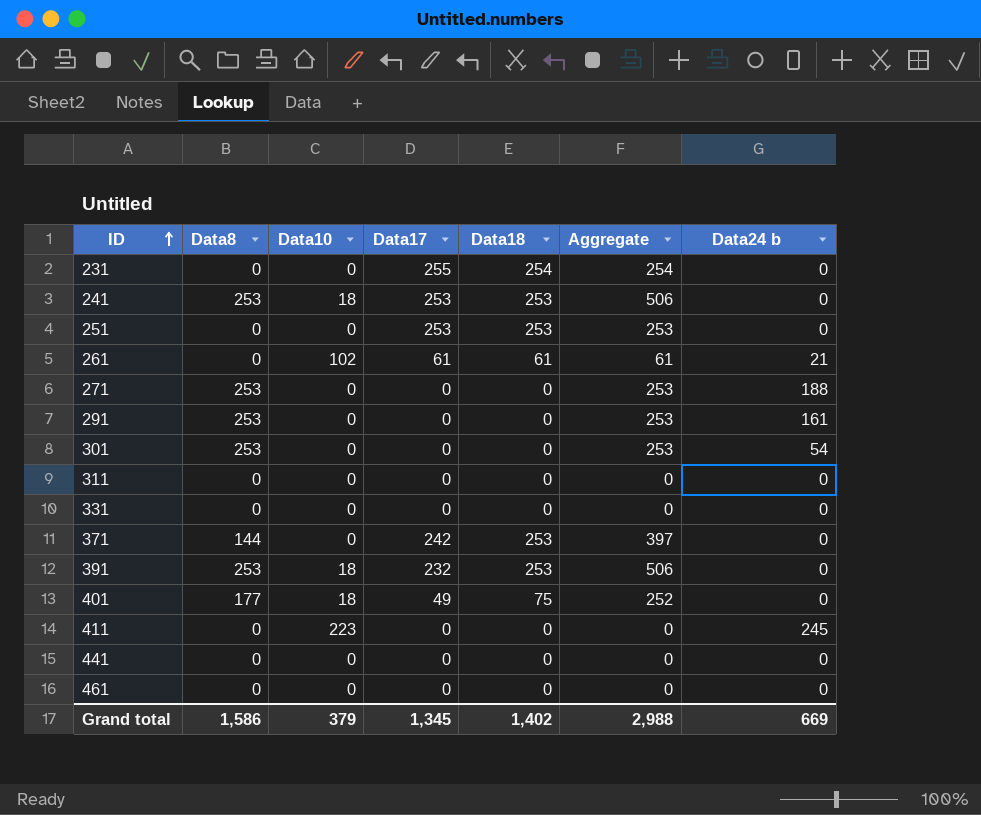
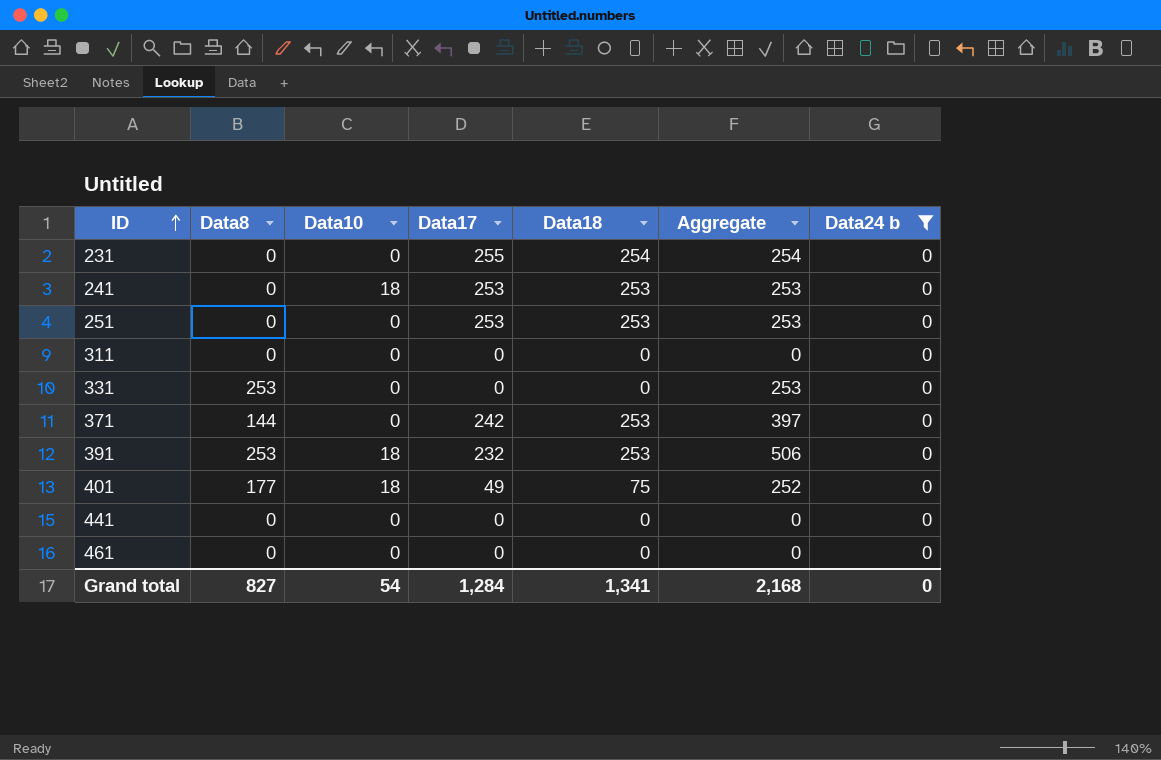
filter: none -> Data24 b = 0
241 | Data8: 253 -> 0
241 | Aggregate: 506 -> 253
331 | Data8: 0 -> 253
331 | Aggregate: 0 -> 253
Grand total | Data8: 1,586 -> 827
Grand total | Data10: 379 -> 54
Grand total | Data17: 1,345 -> 1,284
Grand total | Data18: 1,402 -> 1,341
Grand total | Aggregate: 2,988 -> 2,168
Grand total | Data24 b: 669 -> 0

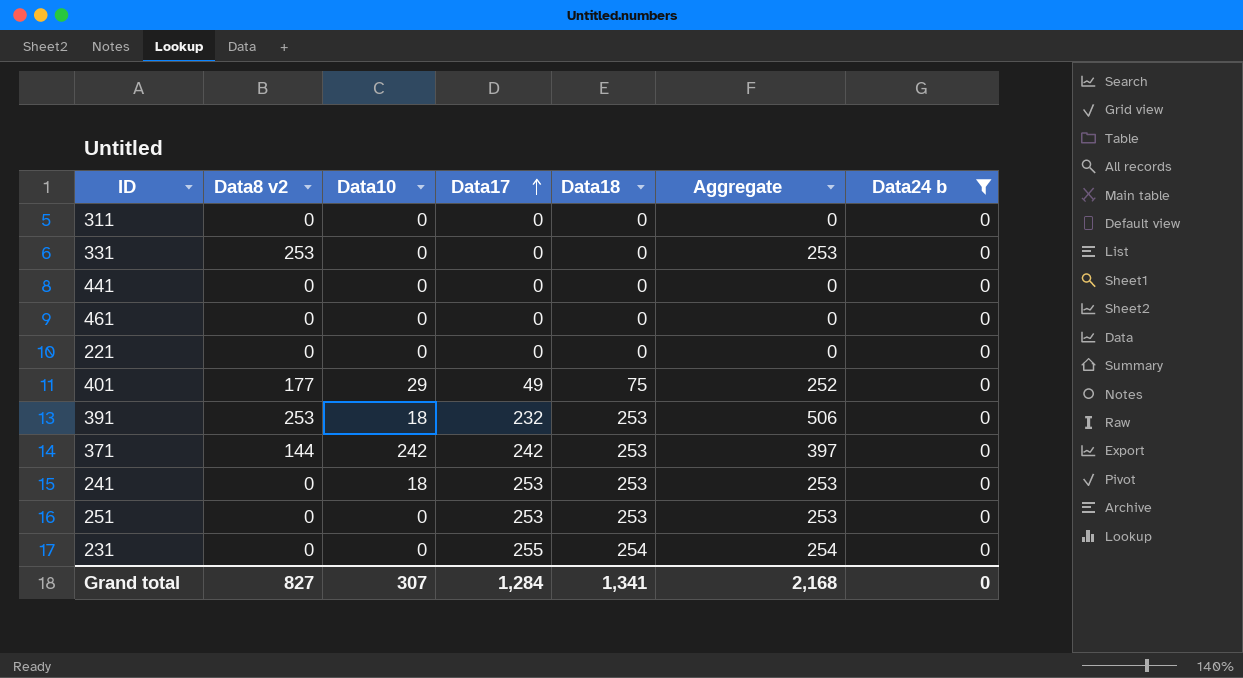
row order: ID ascending -> Data17 ascending
column name: Data8 -> Data8 v2
row 221: none -> 0 | 0 | 0 | 0 | 0 | 0
401 | Data10: 18 -> 29
371 | Data10: 0 -> 242
Grand total | Data10: 54 -> 307

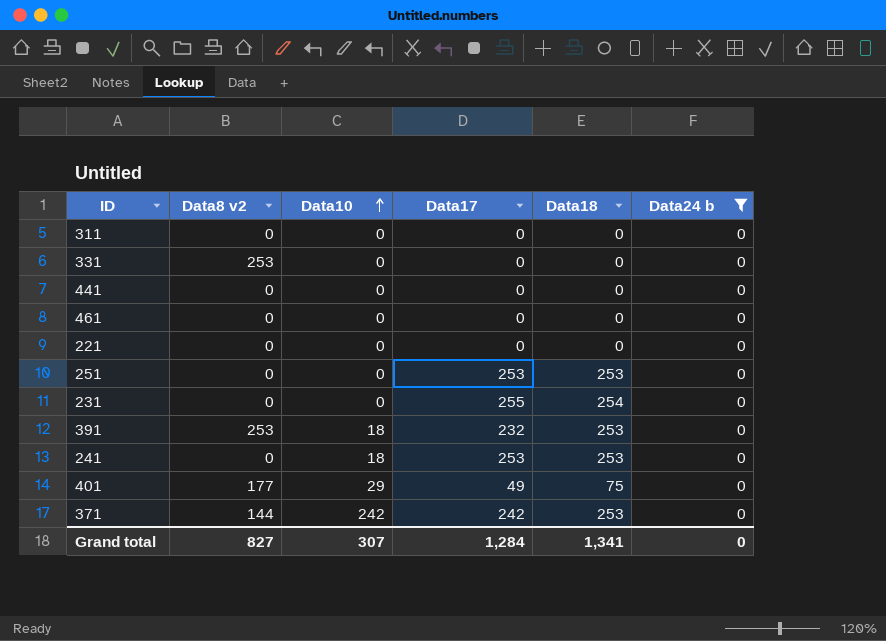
row order: Data17 ascending -> Data10 ascending
column Aggregate | formula: [Data8 v2] + [Data18] -> none

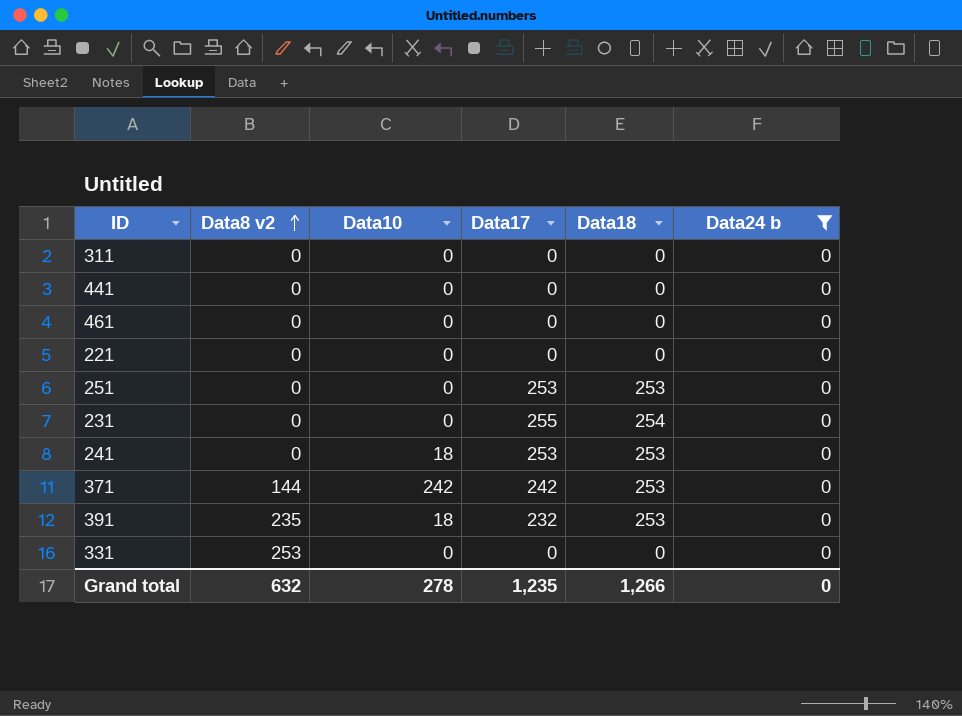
row order: Data10 ascending -> Data8 v2 ascending
row 401: 177 | 29 | 49 | 75 | 0 -> none
391 | Data8 v2: 253 -> 235
Grand total | Data8 v2: 827 -> 632
Grand total | Data10: 307 -> 278
Grand total | Data17: 1,284 -> 1,235
Grand total | Data18: 1,341 -> 1,266

